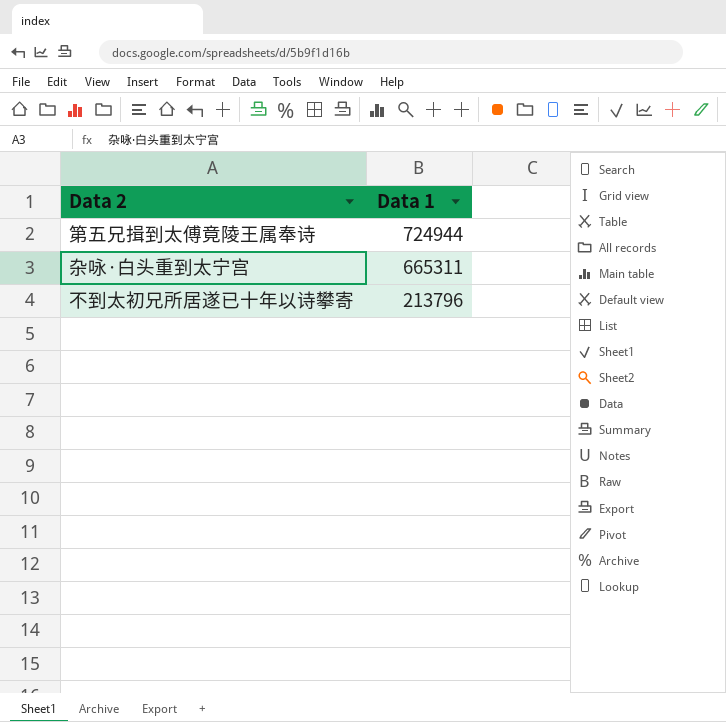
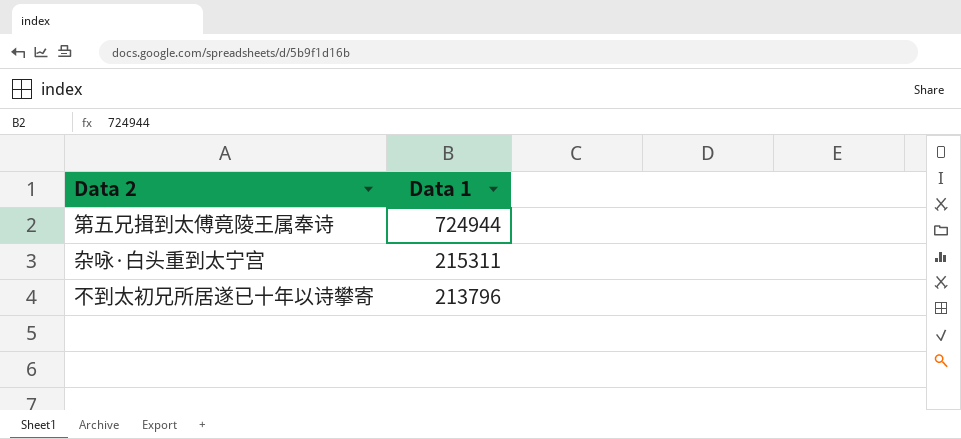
杂咏·白头重到太宁宫 | Data 1: 665311 -> 215311

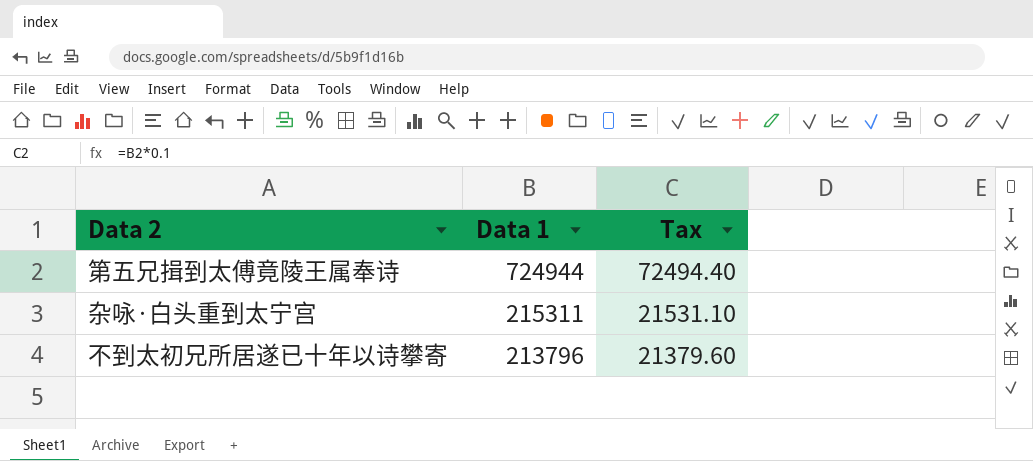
column Tax | formula: none -> [Data 1] * 0.1

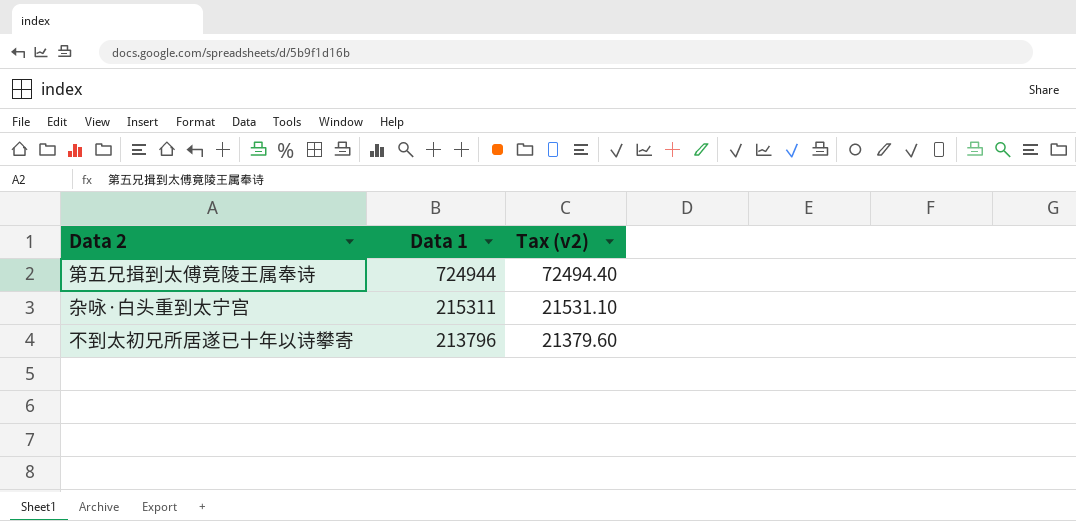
column name: Tax -> Tax (v2)

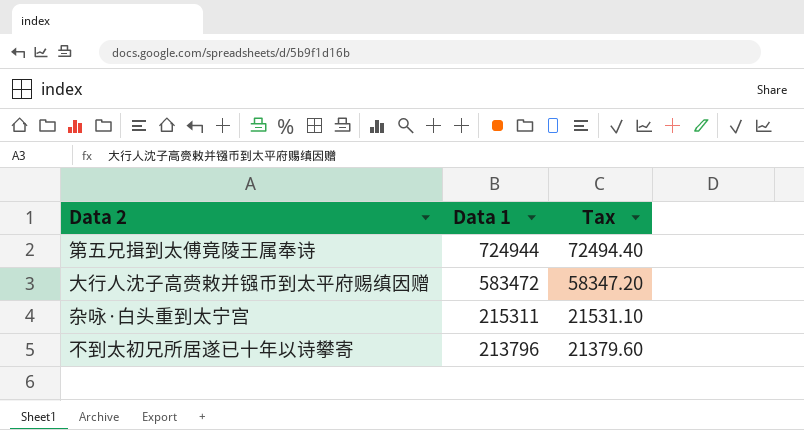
column name: Tax (v2) -> Tax
row 大行人沈子高赍敕并镪币到太平府赐缜因赠: none -> 583472 | 58347.20

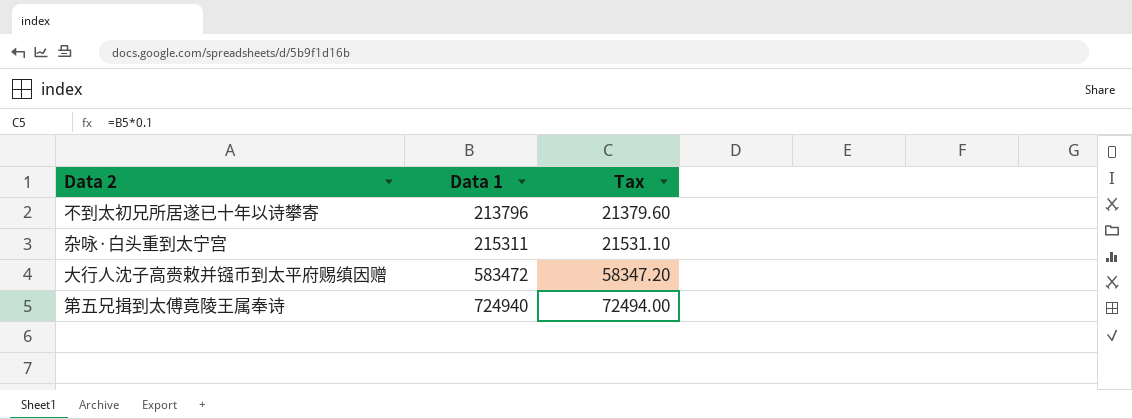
row order: Data 1 descending -> Data 1 ascending
第五兄揖到太傅竟陵王属奉诗 | Data 1: 724944 -> 724940
第五兄揖到太傅竟陵王属奉诗 | Tax: 72494.40 -> 72494.00

